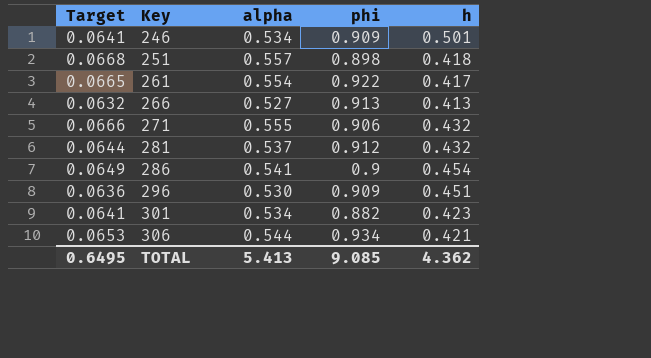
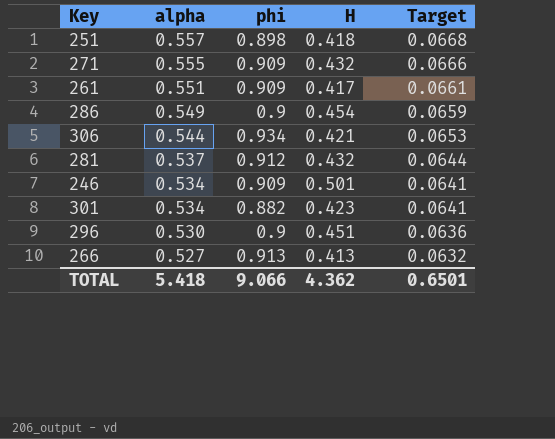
row order: Key ascending -> alpha descending
column name: h -> H
column Target | position: 1 -> 5
271 | phi: 0.906 -> 0.909
261 | alpha: 0.554 -> 0.551
261 | phi: 0.922 -> 0.909
261 | Target: 0.0665 -> 0.0661
286 | alpha: 0.541 -> 0.549
286 | Target: 0.0649 -> 0.0659
296 | phi: 0.909 -> 0.9
TOTAL | alpha: 5.413 -> 5.418
TOTAL | phi: 9.085 -> 9.066
TOTAL | Target: 0.6495 -> 0.6501

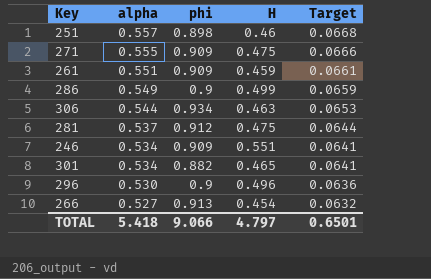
251 | H: 0.418 -> 0.46
271 | H: 0.432 -> 0.475
261 | H: 0.417 -> 0.459
286 | H: 0.454 -> 0.499
306 | H: 0.421 -> 0.463
281 | H: 0.432 -> 0.475
246 | H: 0.501 -> 0.551
301 | H: 0.423 -> 0.465
296 | H: 0.451 -> 0.496
266 | H: 0.413 -> 0.454
TOTAL | H: 4.362 -> 4.797

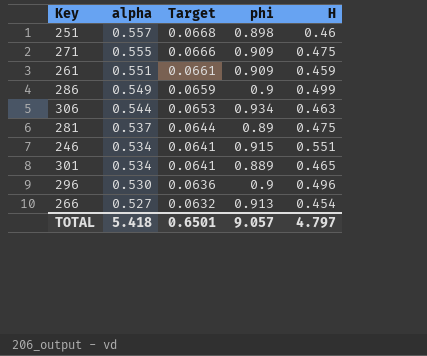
column Target | position: 5 -> 3
281 | phi: 0.912 -> 0.89
246 | phi: 0.909 -> 0.915
301 | phi: 0.882 -> 0.889
TOTAL | phi: 9.066 -> 9.057

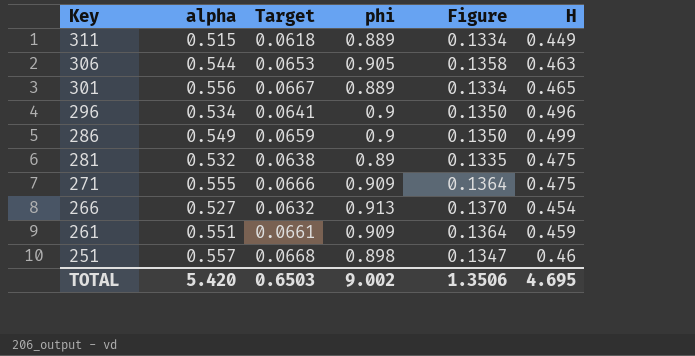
row order: alpha descending -> Key descending
column Figure | formula: none -> [phi] * 0.15
row 246: 0.534 | 0.0641 | 0.915 | 0.551 -> none
row 311: none -> 0.515 | 0.0618 | 0.889 | 0.1334 | 0.449
306 | phi: 0.934 -> 0.905
301 | alpha: 0.534 -> 0.556
301 | Target: 0.0641 -> 0.0667
296 | alpha: 0.530 -> 0.534
296 | Target: 0.0636 -> 0.0641
281 | alpha: 0.537 -> 0.532
281 | Target: 0.0644 -> 0.0638
TOTAL | alpha: 5.418 -> 5.420
TOTAL | Target: 0.6501 -> 0.6503
TOTAL | phi: 9.057 -> 9.002
TOTAL | H: 4.797 -> 4.695

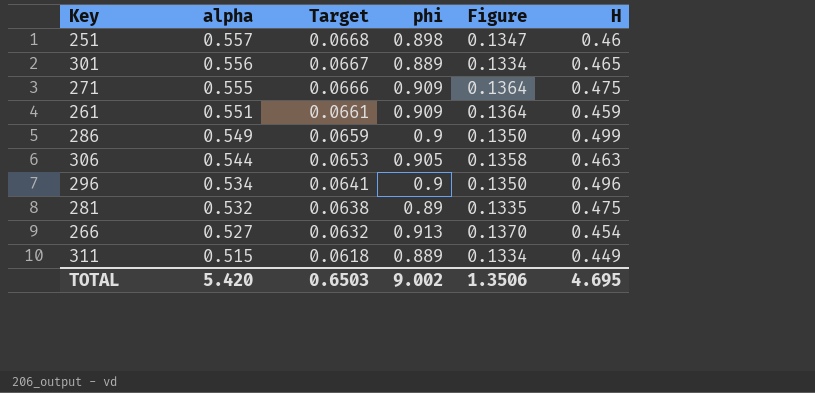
row order: Key descending -> alpha descending

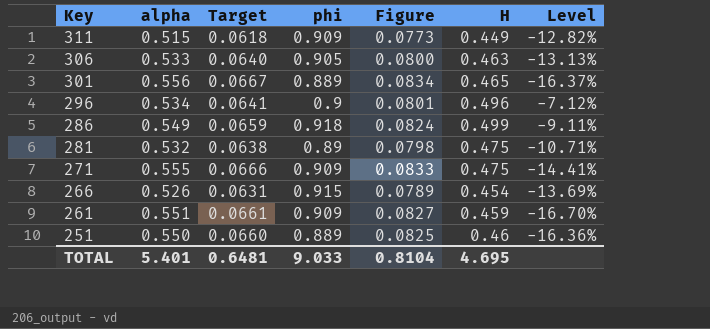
row order: alpha descending -> Key descending
column Figure | formula: [phi] * 0.15 -> [alpha] * 0.15
column Level | formula: none -> ([H] - [alpha]) / [alpha]
311 | phi: 0.889 -> 0.909
306 | alpha: 0.544 -> 0.533
306 | Target: 0.0653 -> 0.0640
286 | phi: 0.9 -> 0.918
266 | alpha: 0.527 -> 0.526
266 | Target: 0.0632 -> 0.0631
266 | phi: 0.913 -> 0.915
251 | alpha: 0.557 -> 0.550
251 | Target: 0.0668 -> 0.0660
251 | phi: 0.898 -> 0.889
TOTAL | alpha: 5.420 -> 5.401
TOTAL | Target: 0.6503 -> 0.6481
TOTAL | phi: 9.002 -> 9.033
TOTAL | Figure: 1.3506 -> 0.8104

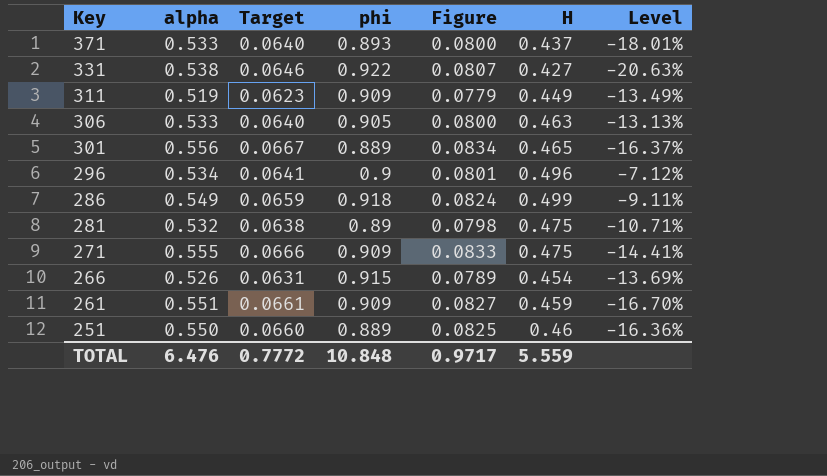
row 371: none -> 0.533 | 0.0640 | 0.893 | 0.0800 | 0.437 | -18.01%
row 331: none -> 0.538 | 0.0646 | 0.922 | 0.0807 | 0.427 | -20.63%
311 | alpha: 0.515 -> 0.519
311 | Target: 0.0618 -> 0.0623
311 | Figure: 0.0773 -> 0.0779
311 | Level: -12.82% -> -13.49%
TOTAL | alpha: 5.401 -> 6.476
TOTAL | Target: 0.6481 -> 0.7772
TOTAL | phi: 9.033 -> 10.848
TOTAL | Figure: 0.8104 -> 0.9717
TOTAL | H: 4.695 -> 5.559

